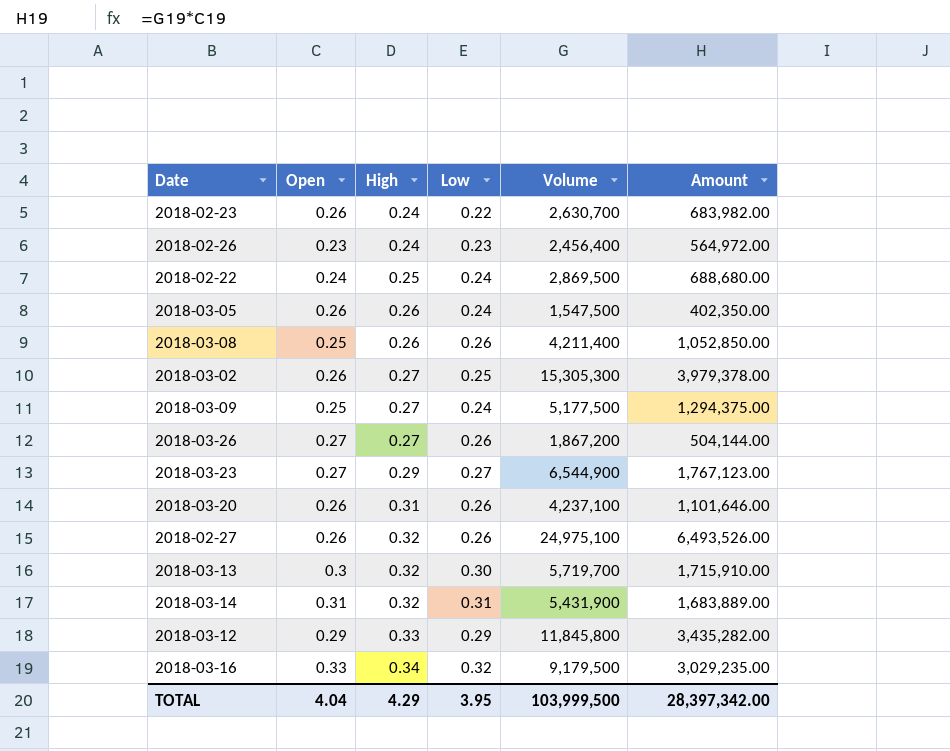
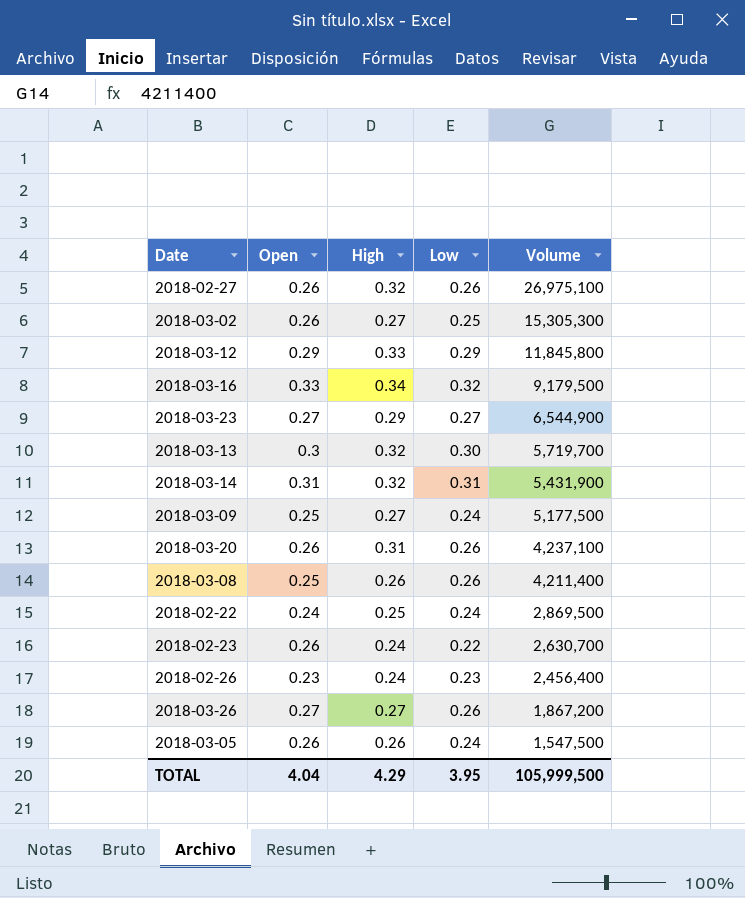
row order: High ascending -> Volume descending
column Amount | formula: [Open] * [Volume] -> none
2018-02-27 | Volume: 24,975,100 -> 26,975,100
TOTAL | Volume: 103,999,500 -> 105,999,500

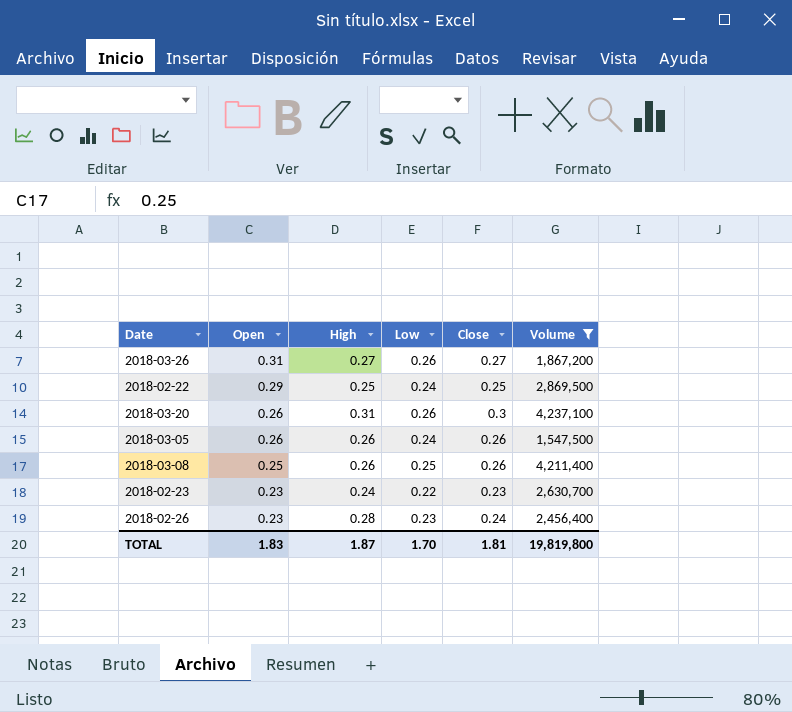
filter: none -> Volume <= 4,237,100
row order: Volume descending -> Open descending
column Close | position: none -> 5
2018-03-26 | Open: 0.27 -> 0.31
2018-02-22 | Open: 0.24 -> 0.29
2018-03-08 | Low: 0.26 -> 0.25
2018-02-23 | Open: 0.26 -> 0.23
2018-02-26 | High: 0.24 -> 0.28
TOTAL | Open: 4.04 -> 1.83
TOTAL | High: 4.29 -> 1.87
TOTAL | Low: 3.95 -> 1.70
TOTAL | Volume: 105,999,500 -> 19,819,800

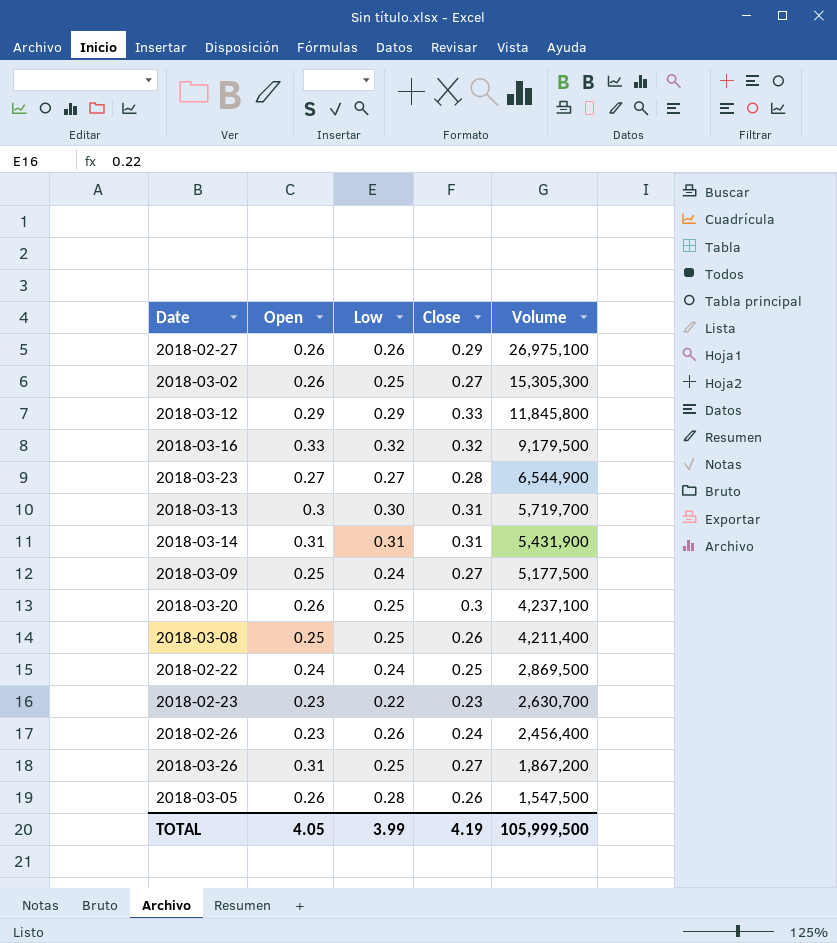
filter: Volume <= 4,237,100 -> none
row order: Open descending -> Volume descending
column High | position: 3 -> none
2018-03-20 | Low: 0.26 -> 0.25
2018-02-22 | Open: 0.29 -> 0.24
2018-02-26 | Low: 0.23 -> 0.26
2018-03-26 | Low: 0.26 -> 0.25
2018-03-05 | Low: 0.24 -> 0.28
TOTAL | Open: 1.83 -> 4.05
TOTAL | Low: 1.70 -> 3.99
TOTAL | Close: 1.81 -> 4.19
TOTAL | Volume: 19,819,800 -> 105,999,500

